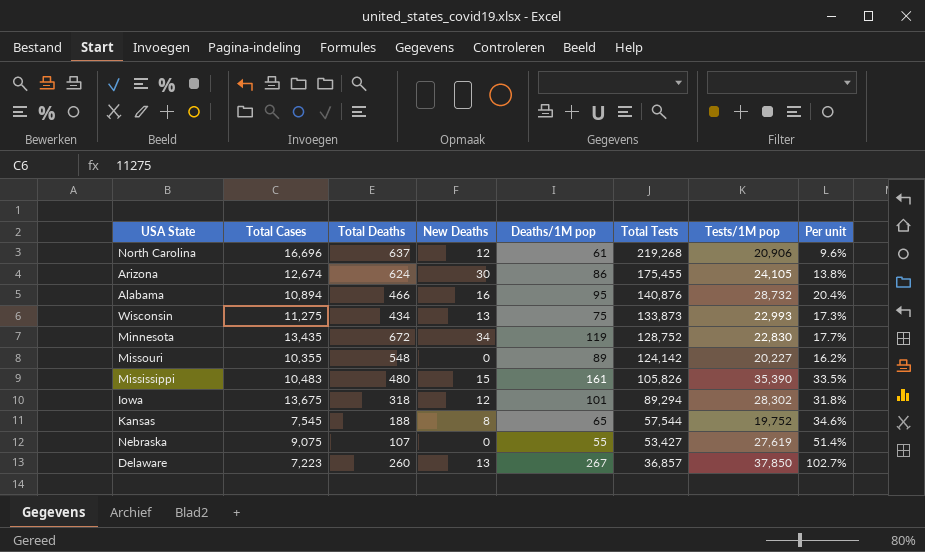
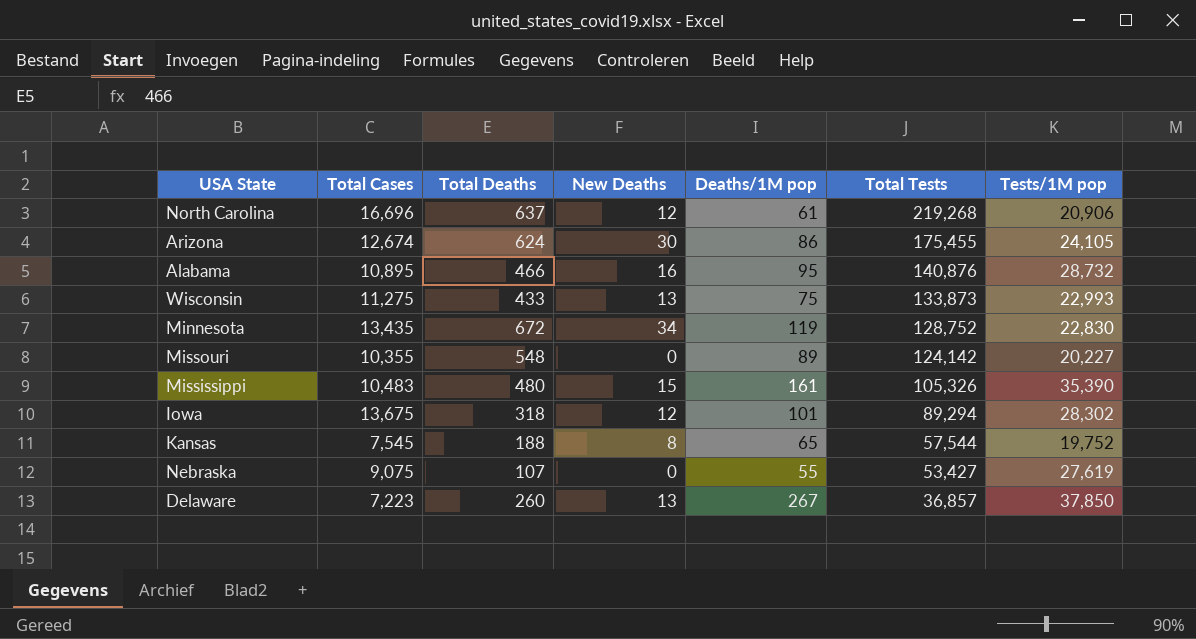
column Per unit | formula: [Deaths/1M pop] / [Total Deaths] -> none
Alabama | Total Cases: 10,894 -> 10,895
Wisconsin | Total Deaths: 434 -> 433
Mississippi | Total Tests: 105,826 -> 105,326

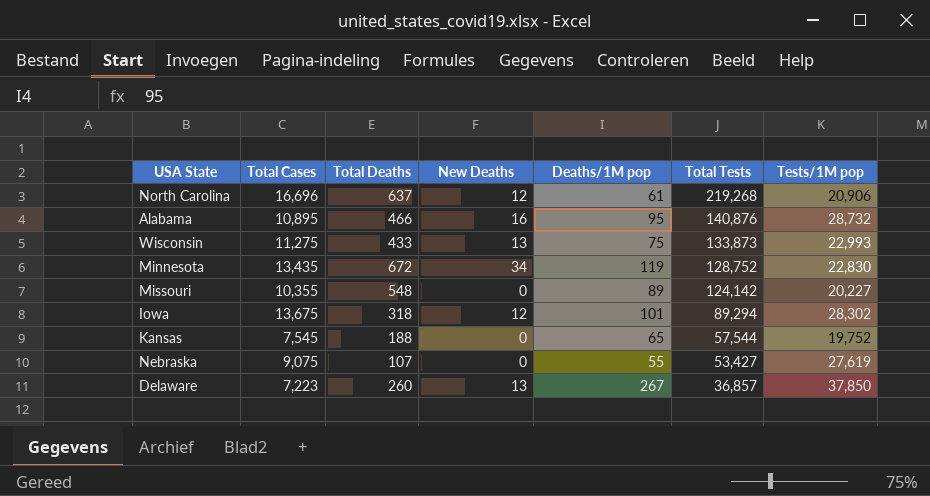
row Arizona: 12,674 | 624 | 30 | 86 | 175,455 | 24,105 -> none
row Mississippi: 10,483 | 480 | 15 | 161 | 105,326 | 35,390 -> none
Kansas | New Deaths: 8 -> 0

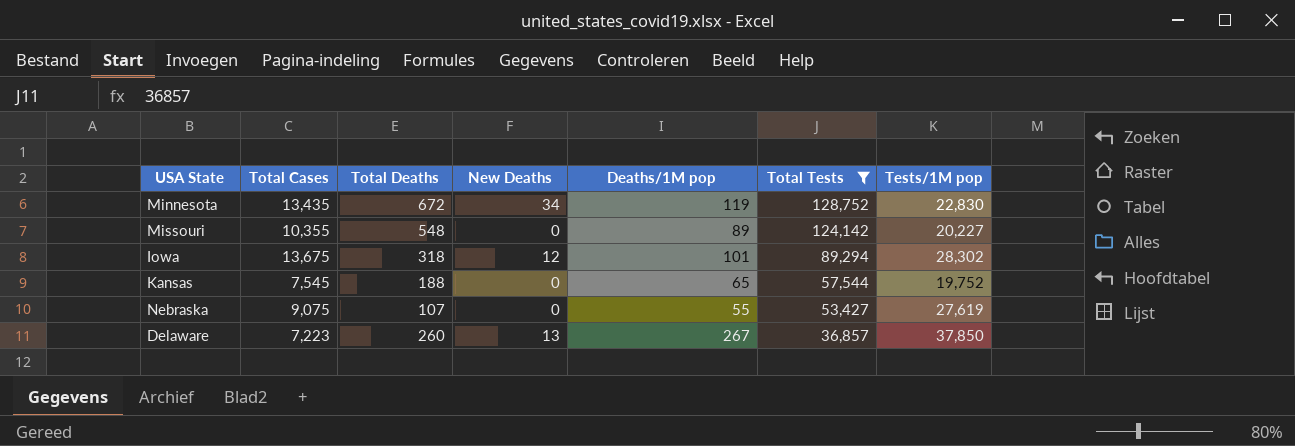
filter: none -> Total Tests <= 128,752

